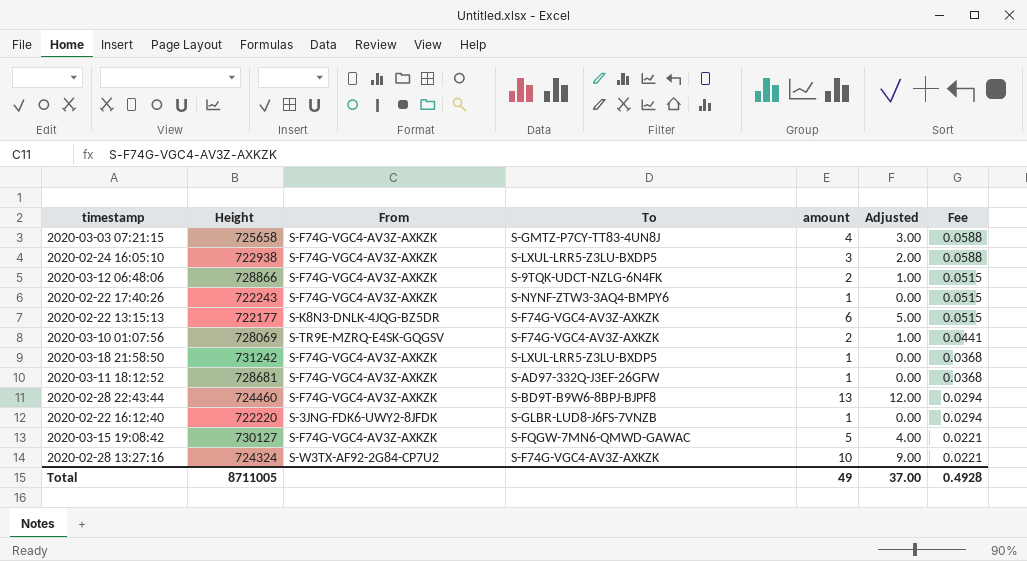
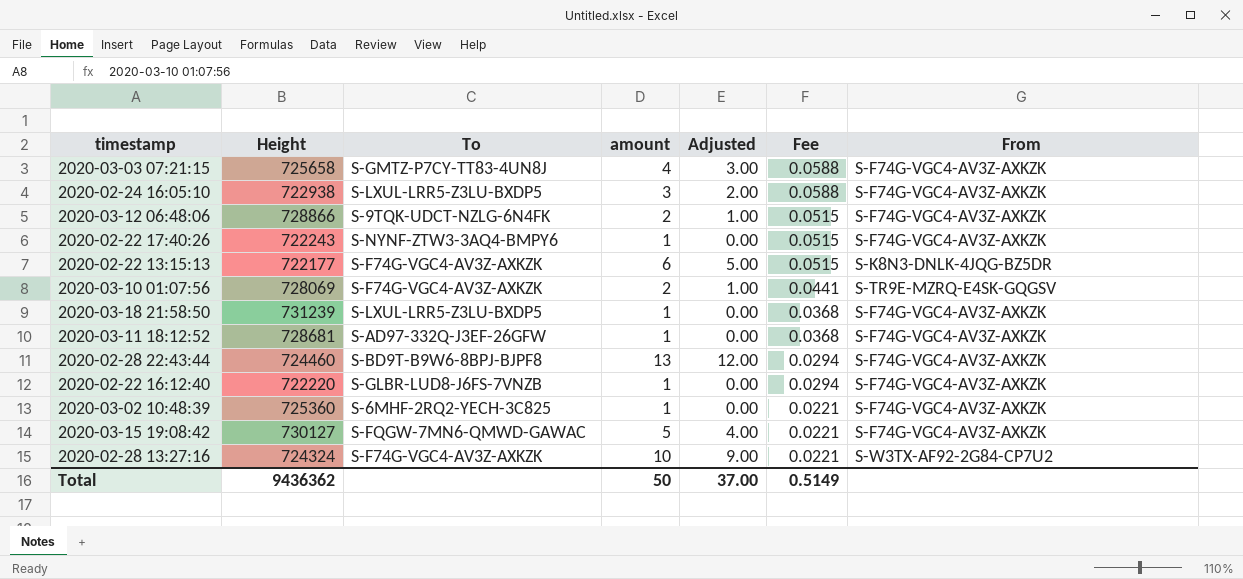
column From | position: 3 -> 7
2020-03-18 21:58:50 | Height: 731242 -> 731239
2020-02-22 16:12:40 | From: S-3JNG-FDK6-UWY2-8JFDK -> S-F74G-VGC4-AV3Z-AXKZK
row 2020-03-02 10:48:39: none -> 725360 | S-6MHF-2RQ2-YECH-3C825 | 1 | 0.00 | 0.0221 | S-F74G-VGC4-AV3Z-AXKZK
Total | Height: 8711005 -> 9436362
Total | amount: 49 -> 50
Total | Fee: 0.4928 -> 0.5149

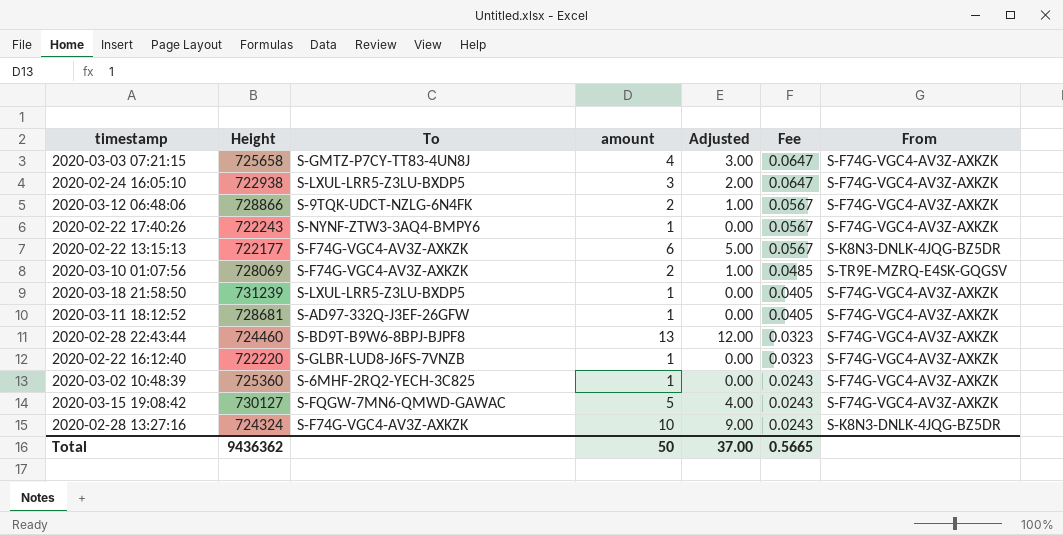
2020-03-03 07:21:15 | Fee: 0.0588 -> 0.0647
2020-02-24 16:05:10 | Fee: 0.0588 -> 0.0647
2020-03-12 06:48:06 | Fee: 0.0515 -> 0.0567
2020-02-22 17:40:26 | Fee: 0.0515 -> 0.0567
2020-02-22 13:15:13 | Fee: 0.0515 -> 0.0567
2020-03-10 01:07:56 | Fee: 0.0441 -> 0.0485
2020-03-18 21:58:50 | Fee: 0.0368 -> 0.0405
2020-03-11 18:12:52 | Fee: 0.0368 -> 0.0405
2020-02-28 22:43:44 | Fee: 0.0294 -> 0.0323
2020-02-22 16:12:40 | Fee: 0.0294 -> 0.0323
2020-03-02 10:48:39 | Fee: 0.0221 -> 0.0243
2020-03-15 19:08:42 | Fee: 0.0221 -> 0.0243
2020-02-28 13:27:16 | Fee: 0.0221 -> 0.0243
2020-02-28 13:27:16 | From: S-W3TX-AF92-2G84-CP7U2 -> S-K8N3-DNLK-4JQG-BZ5DR
Total | Fee: 0.5149 -> 0.5665

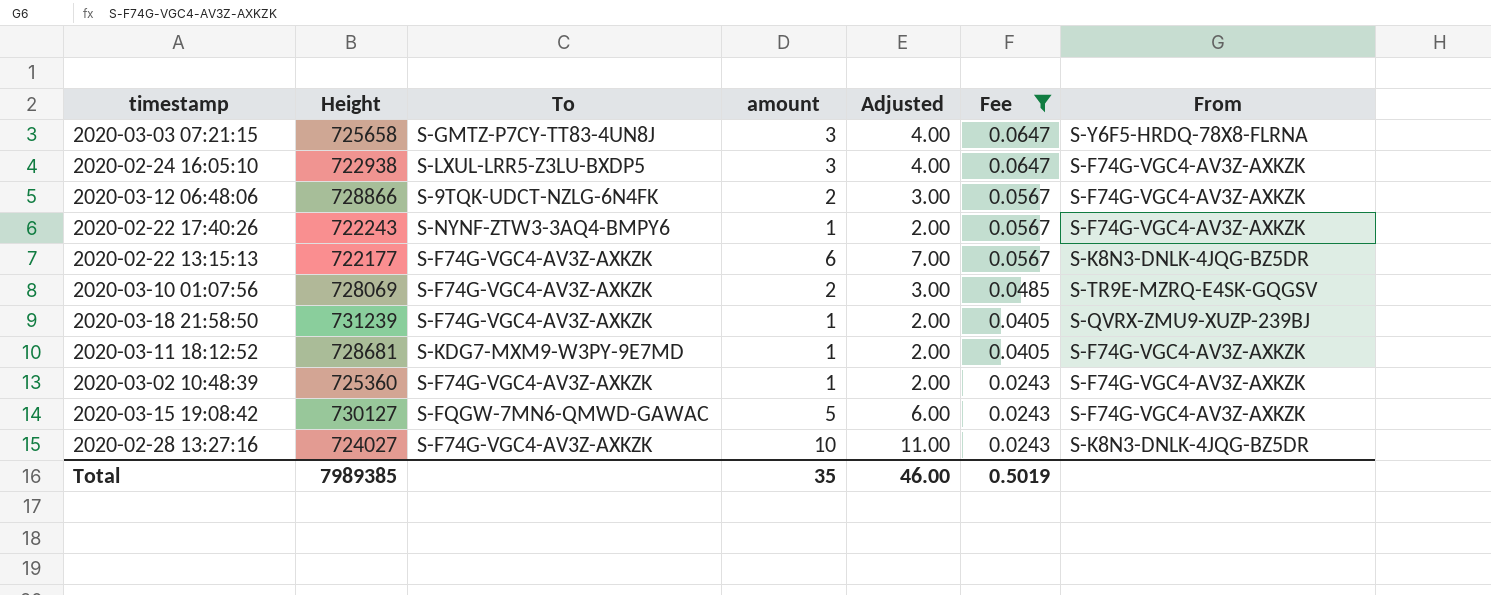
filter: none -> Fee != 0.0323
column Adjusted | formula: [amount] - 1 -> [amount] + 1
2020-03-03 07:21:15 | amount: 4 -> 3
2020-03-03 07:21:15 | From: S-F74G-VGC4-AV3Z-AXKZK -> S-Y6F5-HRDQ-78X8-FLRNA
2020-03-18 21:58:50 | To: S-LXUL-LRR5-Z3LU-BXDP5 -> S-F74G-VGC4-AV3Z-AXKZK
2020-03-18 21:58:50 | From: S-F74G-VGC4-AV3Z-AXKZK -> S-QVRX-ZMU9-XUZP-239BJ
2020-03-11 18:12:52 | To: S-AD97-332Q-J3EF-26GFW -> S-KDG7-MXM9-W3PY-9E7MD
2020-03-02 10:48:39 | To: S-6MHF-2RQ2-YECH-3C825 -> S-F74G-VGC4-AV3Z-AXKZK
2020-02-28 13:27:16 | Height: 724324 -> 724027
Total | Height: 9436362 -> 7989385
Total | amount: 50 -> 35
Total | Adjusted: 37.00 -> 46.00
Total | Fee: 0.5665 -> 0.5019

